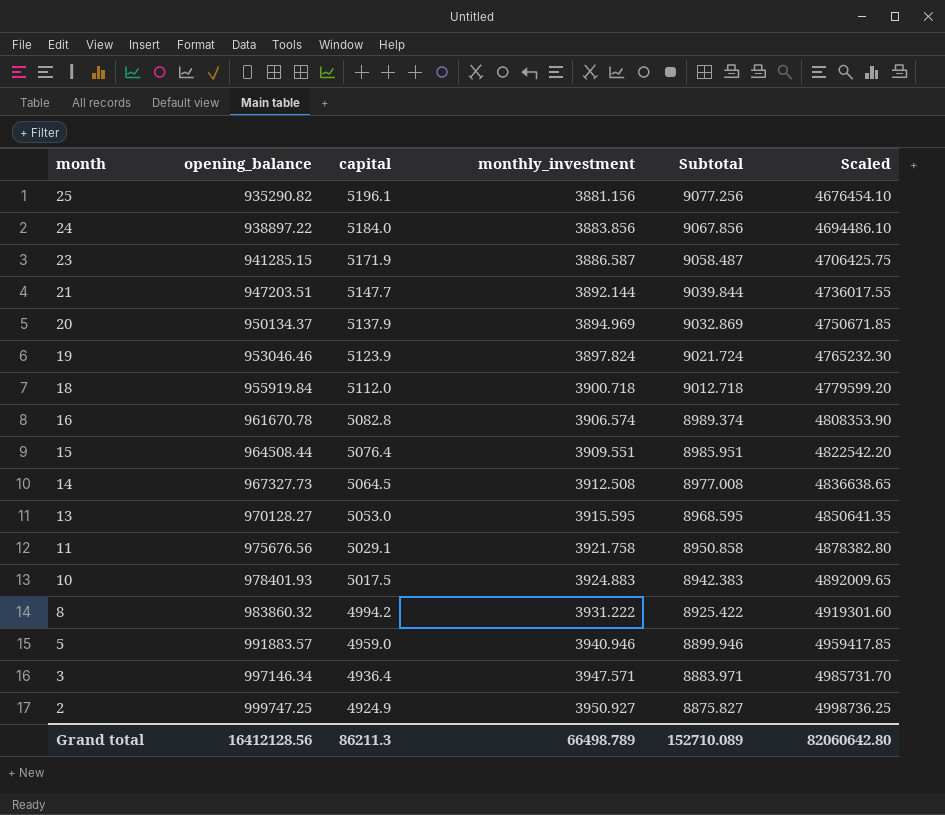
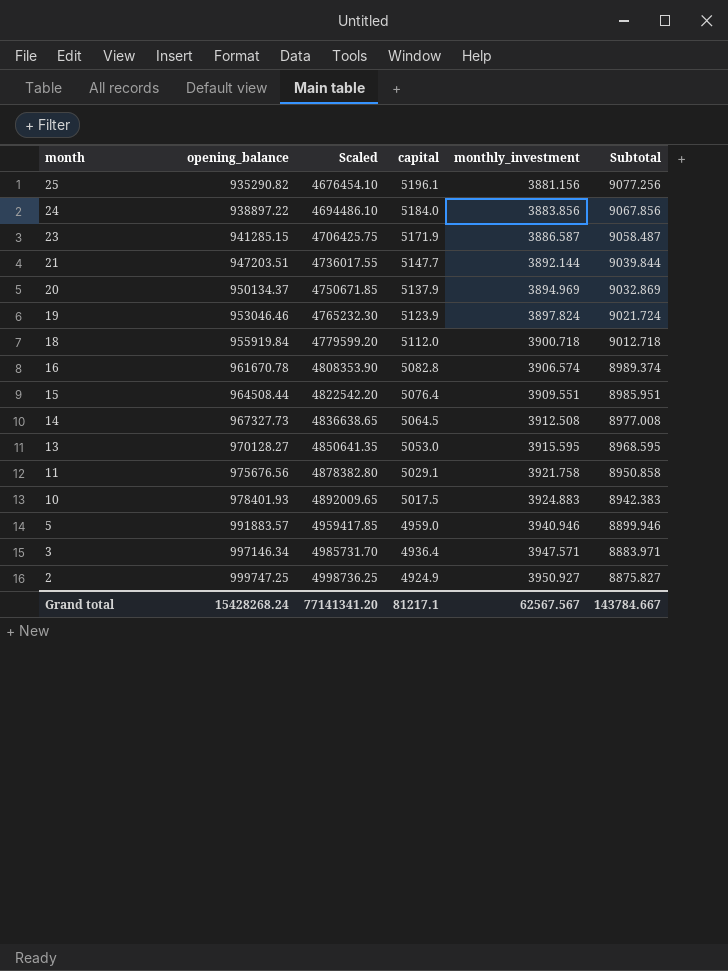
column Scaled | position: 6 -> 3
row 8: 983860.32 | 4994.2 | 3931.222 | 8925.422 | 4919301.60 -> none
Grand total | opening_balance: 16412128.56 -> 15428268.24
Grand total | Scaled: 82060642.80 -> 77141341.20
Grand total | capital: 86211.3 -> 81217.1
Grand total | monthly_investment: 66498.789 -> 62567.567
Grand total | Subtotal: 152710.089 -> 143784.667

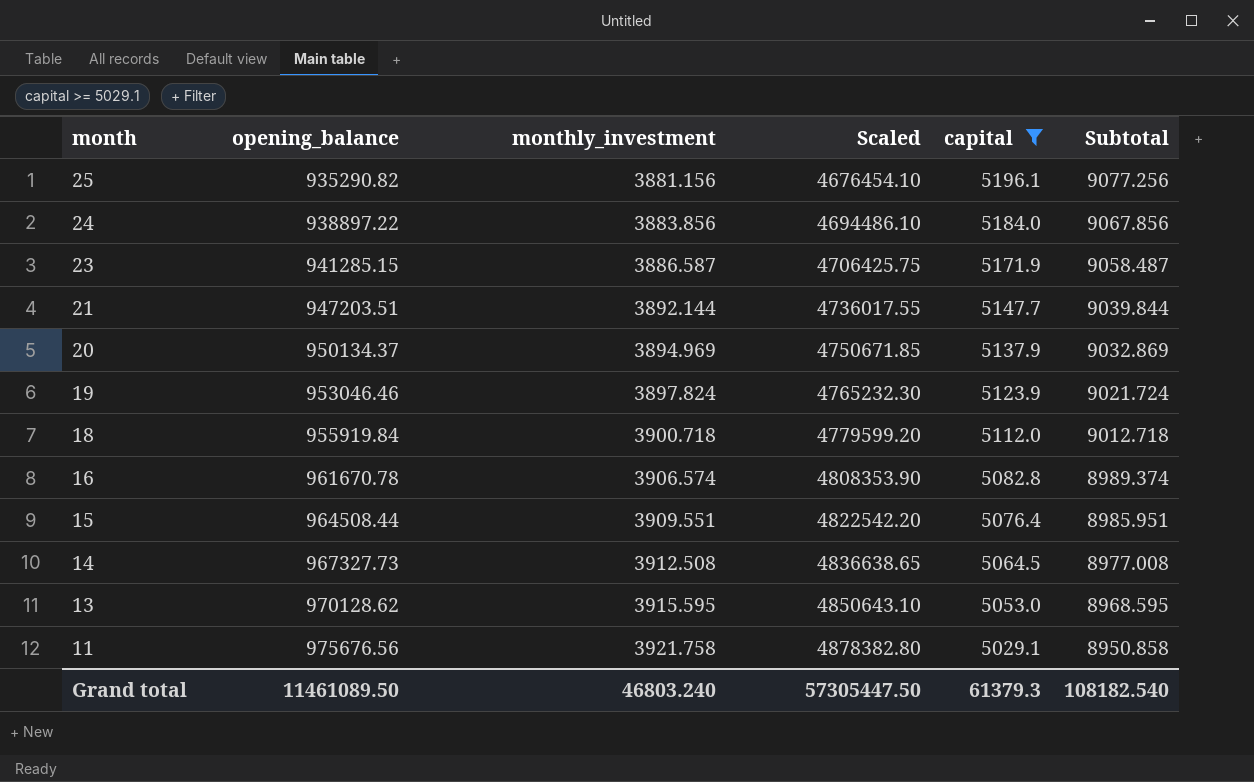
filter: none -> capital >= 5029.1
column monthly_investment | position: 5 -> 3
13 | opening_balance: 970128.27 -> 970128.62
13 | Scaled: 4850641.35 -> 4850643.10
Grand total | opening_balance: 15428268.24 -> 11461089.50
Grand total | monthly_investment: 62567.567 -> 46803.240
Grand total | Scaled: 77141341.20 -> 57305447.50
Grand total | capital: 81217.1 -> 61379.3
Grand total | Subtotal: 143784.667 -> 108182.540

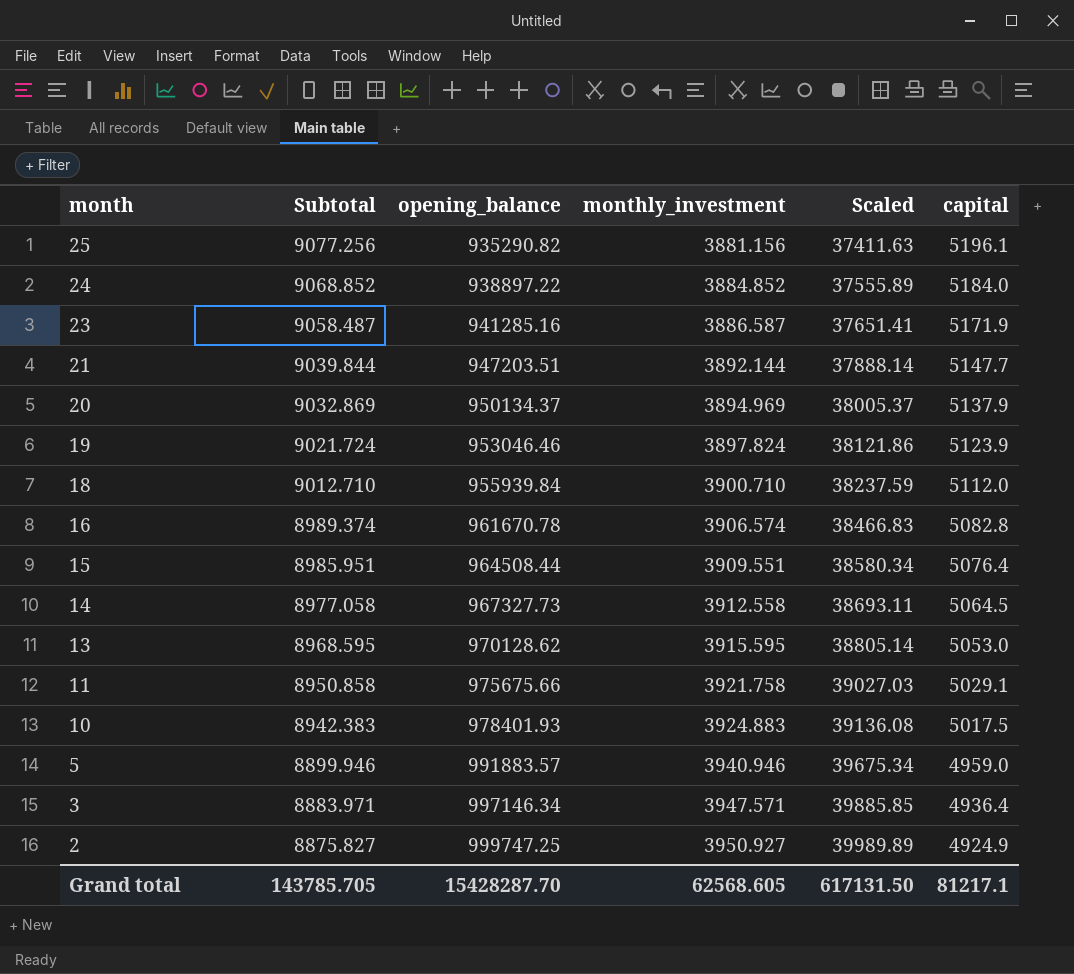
filter: capital >= 5029.1 -> none
column Subtotal | position: 6 -> 2
column Scaled | formula: [opening_balance] * 5 -> [opening_balance] * 0.04
24 | Subtotal: 9067.856 -> 9068.852
24 | monthly_investment: 3883.856 -> 3884.852
23 | opening_balance: 941285.15 -> 941285.16
18 | Subtotal: 9012.718 -> 9012.710
18 | opening_balance: 955919.84 -> 955939.84
18 | monthly_investment: 3900.718 -> 3900.710
14 | Subtotal: 8977.008 -> 8977.058
14 | monthly_investment: 3912.508 -> 3912.558
11 | opening_balance: 975676.56 -> 975675.66
Grand total | Subtotal: 108182.540 -> 143785.705
Grand total | opening_balance: 11461089.50 -> 15428287.70
Grand total | monthly_investment: 46803.240 -> 62568.605
Grand total | Scaled: 57305447.50 -> 617131.50
Grand total | capital: 61379.3 -> 81217.1

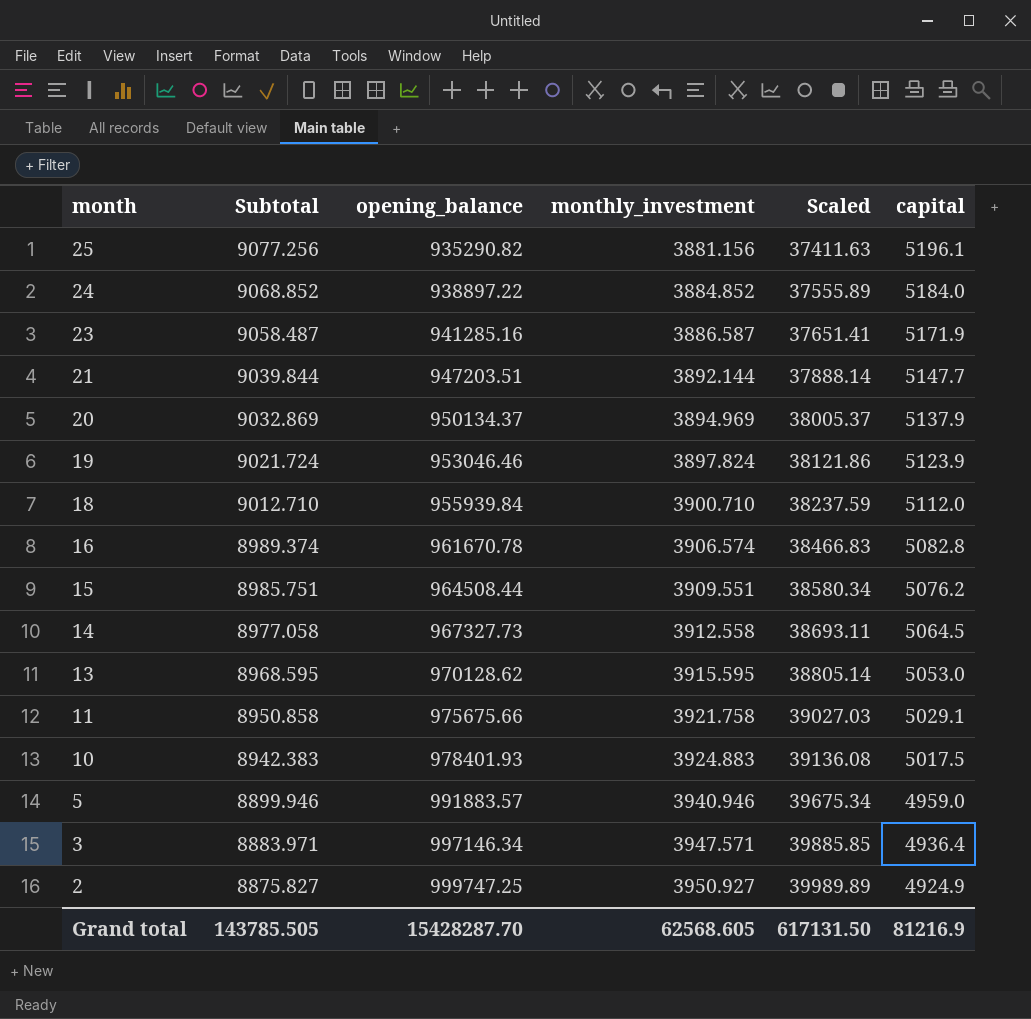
15 | Subtotal: 8985.951 -> 8985.751
15 | capital: 5076.4 -> 5076.2
Grand total | Subtotal: 143785.705 -> 143785.505
Grand total | capital: 81217.1 -> 81216.9

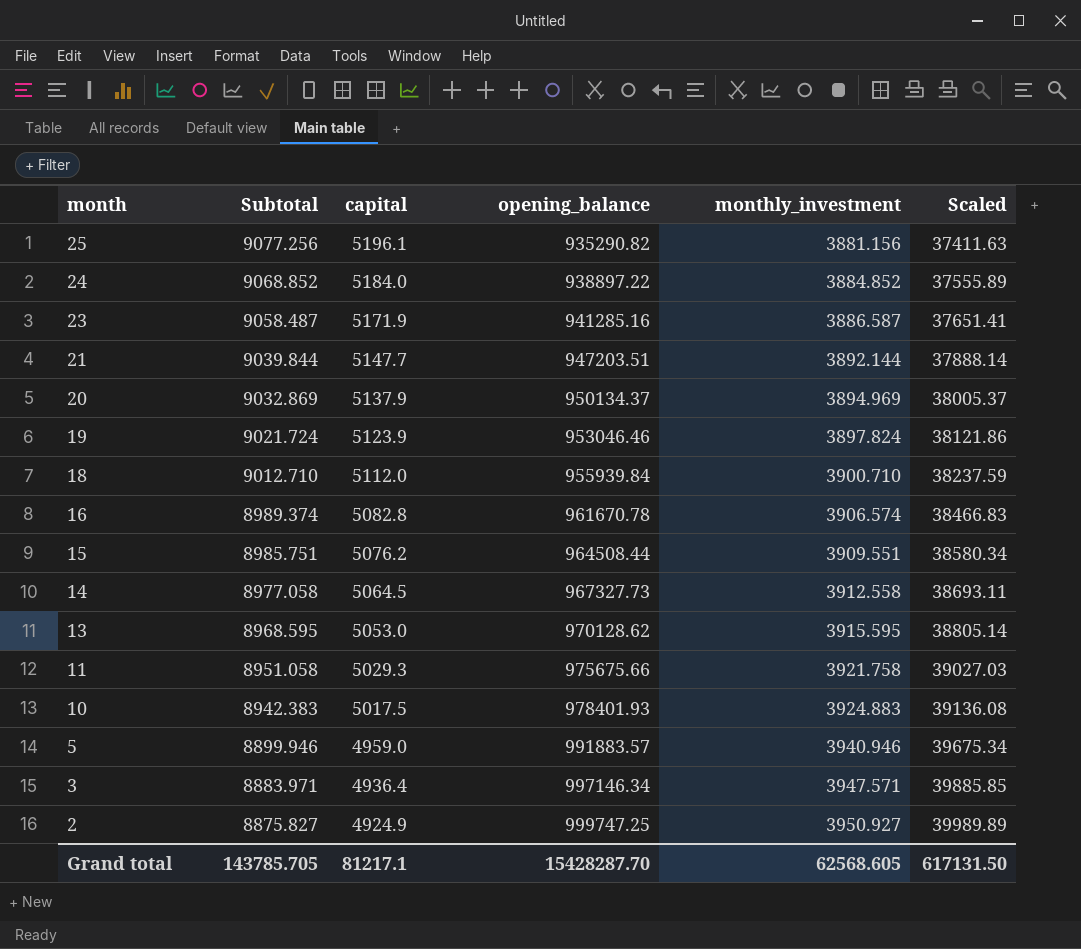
column capital | position: 6 -> 3
11 | Subtotal: 8950.858 -> 8951.058
11 | capital: 5029.1 -> 5029.3
Grand total | Subtotal: 143785.505 -> 143785.705
Grand total | capital: 81216.9 -> 81217.1

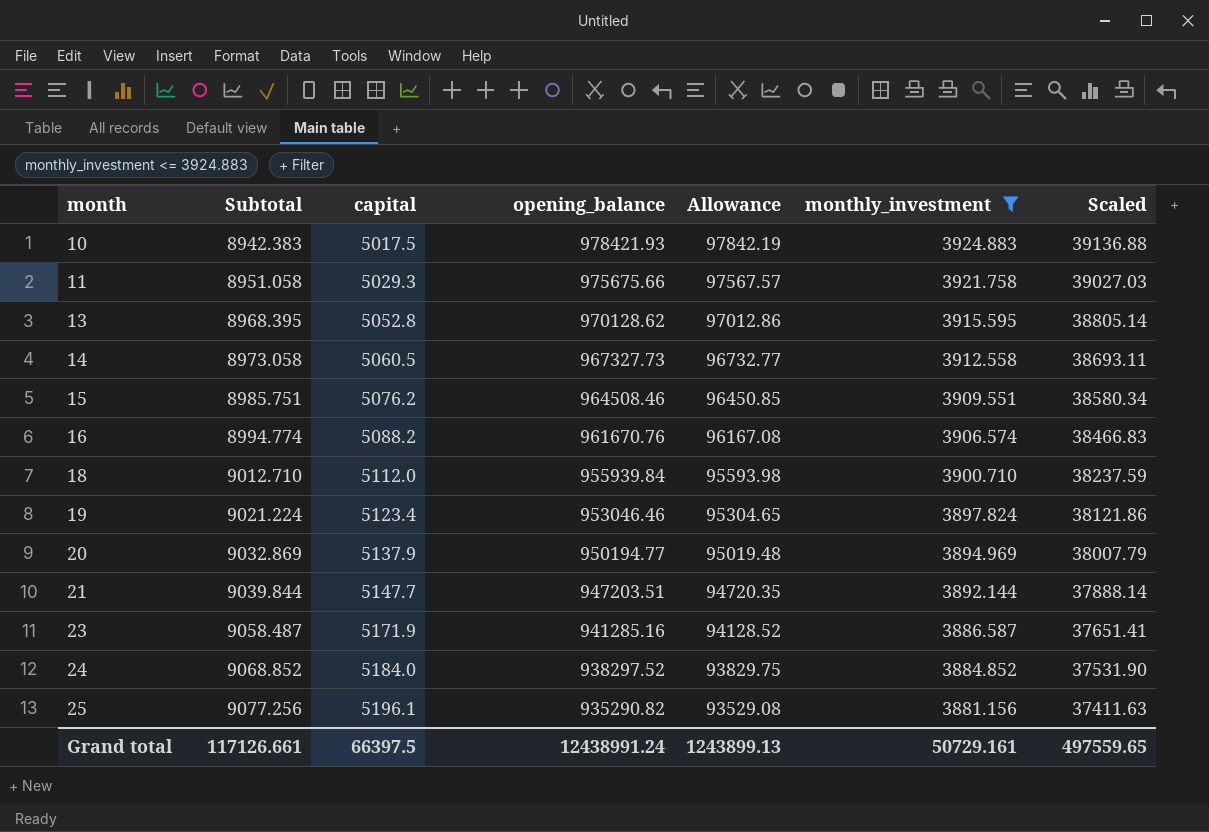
filter: none -> monthly_investment <= 3924.883
row order: month descending -> month ascending
column Allowance | formula: none -> [opening_balance] * 0.1
10 | opening_balance: 978401.93 -> 978421.93
10 | Scaled: 39136.08 -> 39136.88
13 | Subtotal: 8968.595 -> 8968.395
13 | capital: 5053.0 -> 5052.8
14 | Subtotal: 8977.058 -> 8973.058
14 | capital: 5064.5 -> 5060.5
15 | opening_balance: 964508.44 -> 964508.46
16 | Subtotal: 8989.374 -> 8994.774
16 | capital: 5082.8 -> 5088.2
16 | opening_balance: 961670.78 -> 961670.76
19 | Subtotal: 9021.724 -> 9021.224
19 | capital: 5123.9 -> 5123.4
20 | opening_balance: 950134.37 -> 950194.77
20 | Scaled: 38005.37 -> 38007.79
24 | opening_balance: 938897.22 -> 938297.52
24 | Scaled: 37555.89 -> 37531.90
Grand total | Subtotal: 143785.705 -> 117126.661
Grand total | capital: 81217.1 -> 66397.5
Grand total | opening_balance: 15428287.70 -> 12438991.24
Grand total | monthly_investment: 62568.605 -> 50729.161
Grand total | Scaled: 617131.50 -> 497559.65

